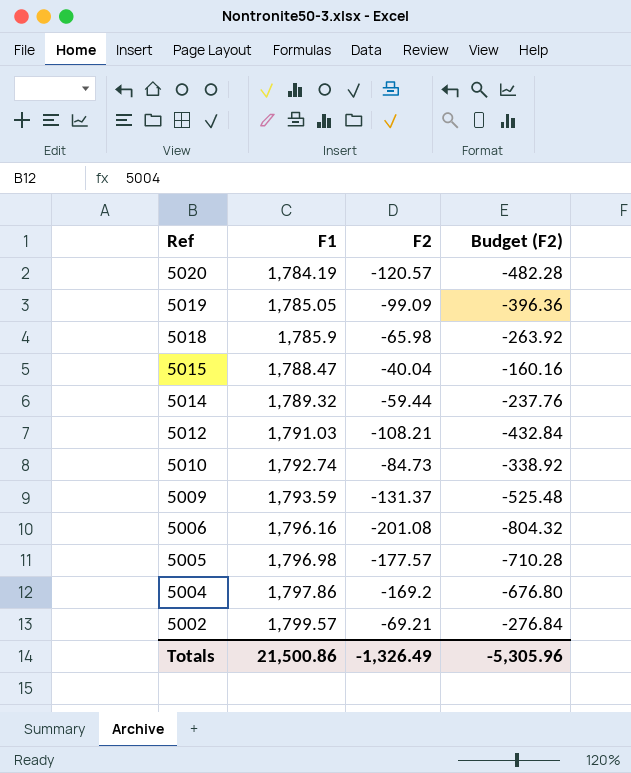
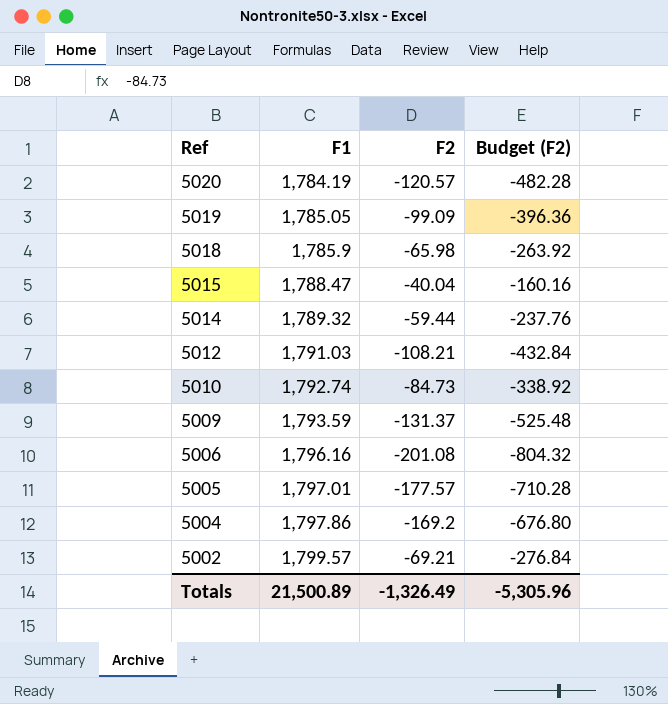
5005 | F1: 1,796.98 -> 1,797.01
Totals | F1: 21,500.86 -> 21,500.89

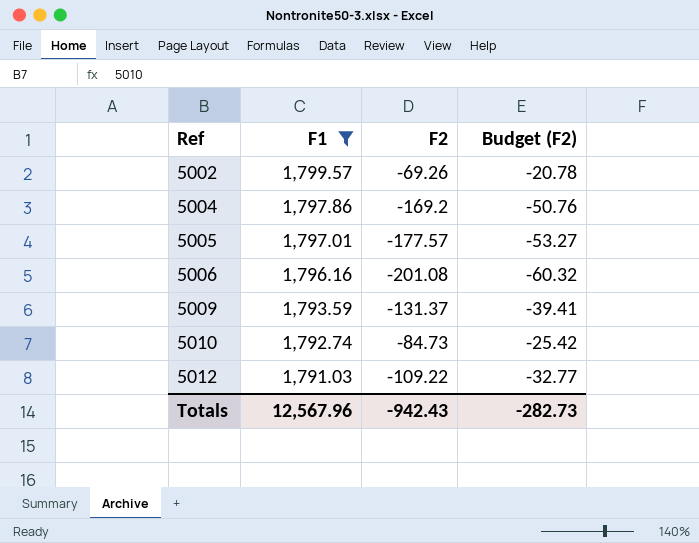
filter: none -> F1 >= 1,791.03
row order: Ref descending -> Ref ascending
column Budget (F2) | formula: [F2] * 4 -> [F2] * 0.3
5002 | F2: -69.21 -> -69.26
5012 | F2: -108.21 -> -109.22
Totals | F1: 21,500.89 -> 12,567.96
Totals | F2: -1,326.49 -> -942.43
Totals | Budget (F2): -5,305.96 -> -282.73

